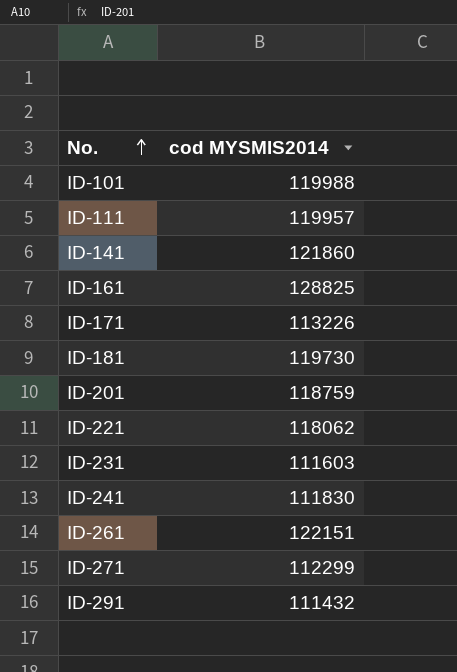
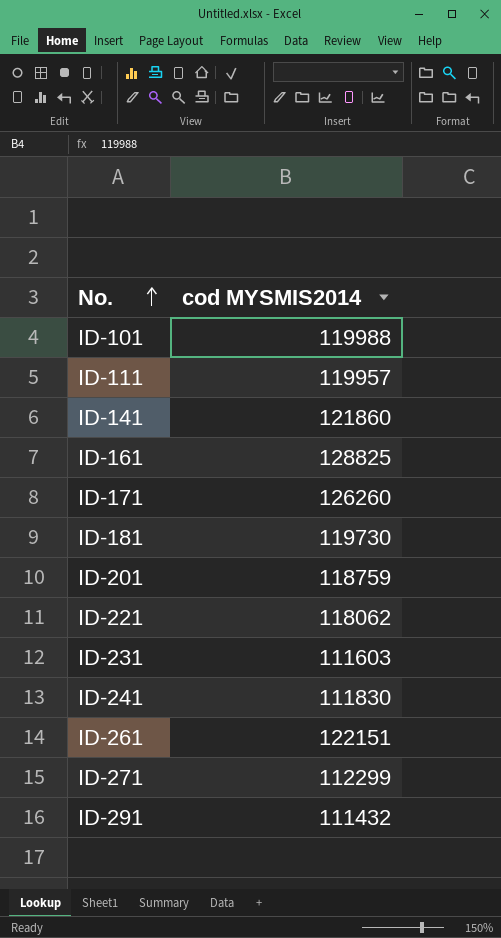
ID-171 | cod MYSMIS2014: 113226 -> 126260

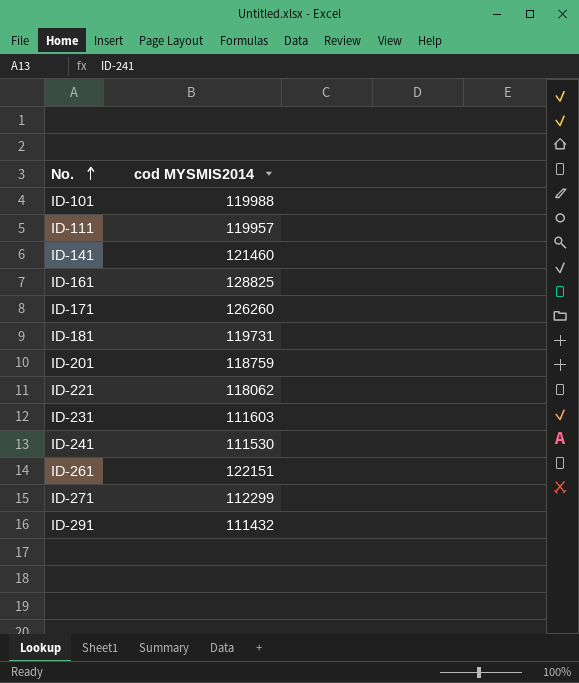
ID-141 | cod MYSMIS2014: 121860 -> 121460
ID-181 | cod MYSMIS2014: 119730 -> 119731
ID-241 | cod MYSMIS2014: 111830 -> 111530

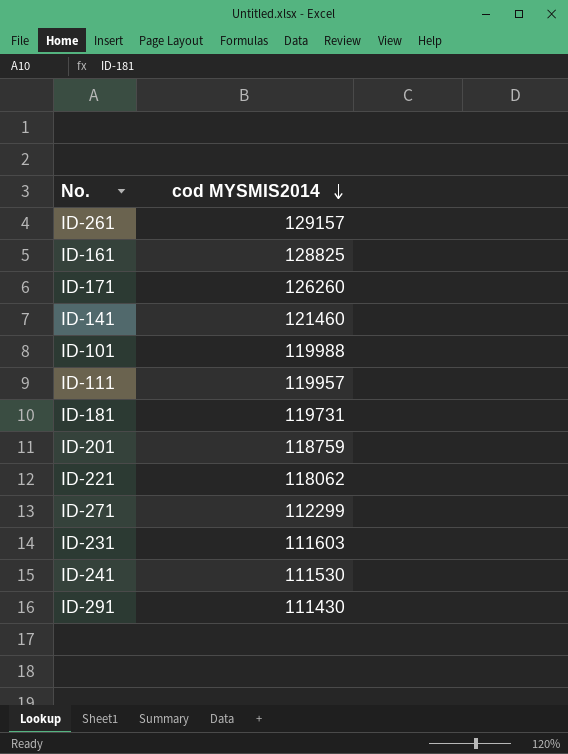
row order: No. ascending -> cod MYSMIS2014 descending
ID-261 | cod MYSMIS2014: 122151 -> 129157
ID-291 | cod MYSMIS2014: 111432 -> 111430

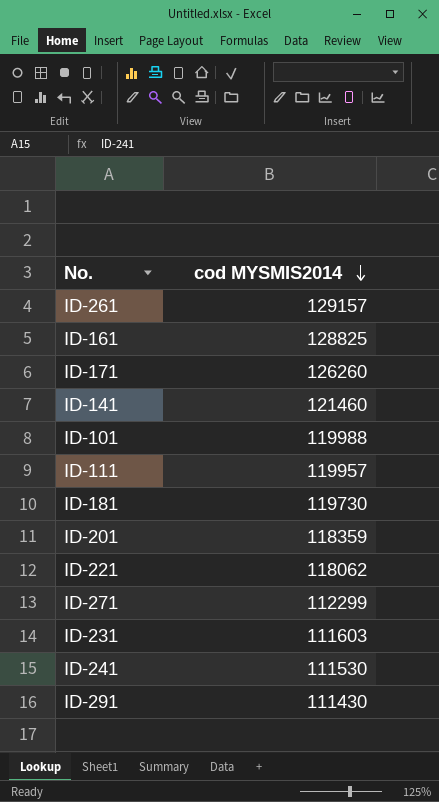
ID-181 | cod MYSMIS2014: 119731 -> 119730
ID-201 | cod MYSMIS2014: 118759 -> 118359

